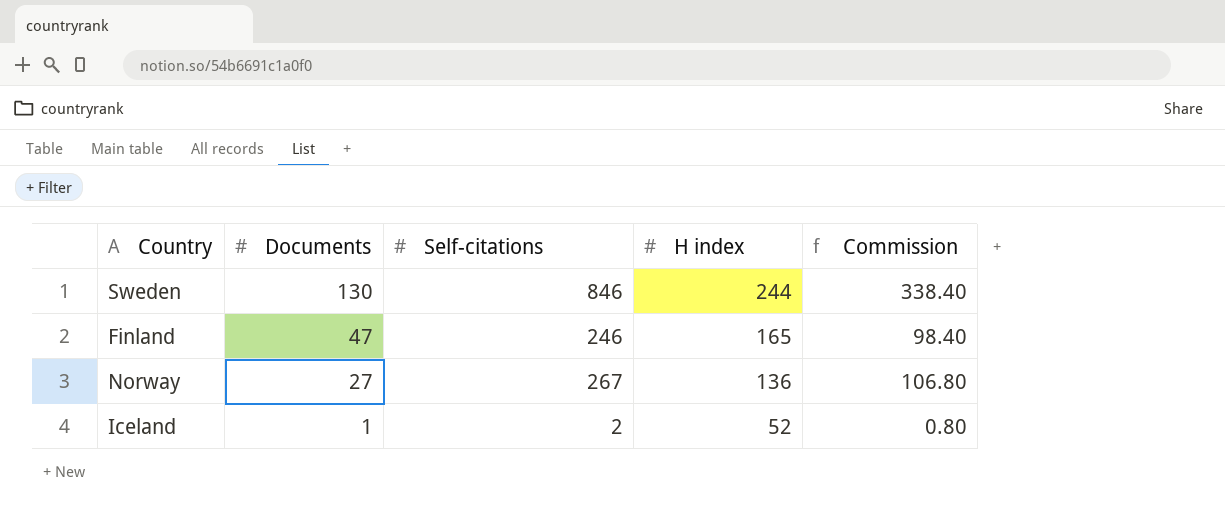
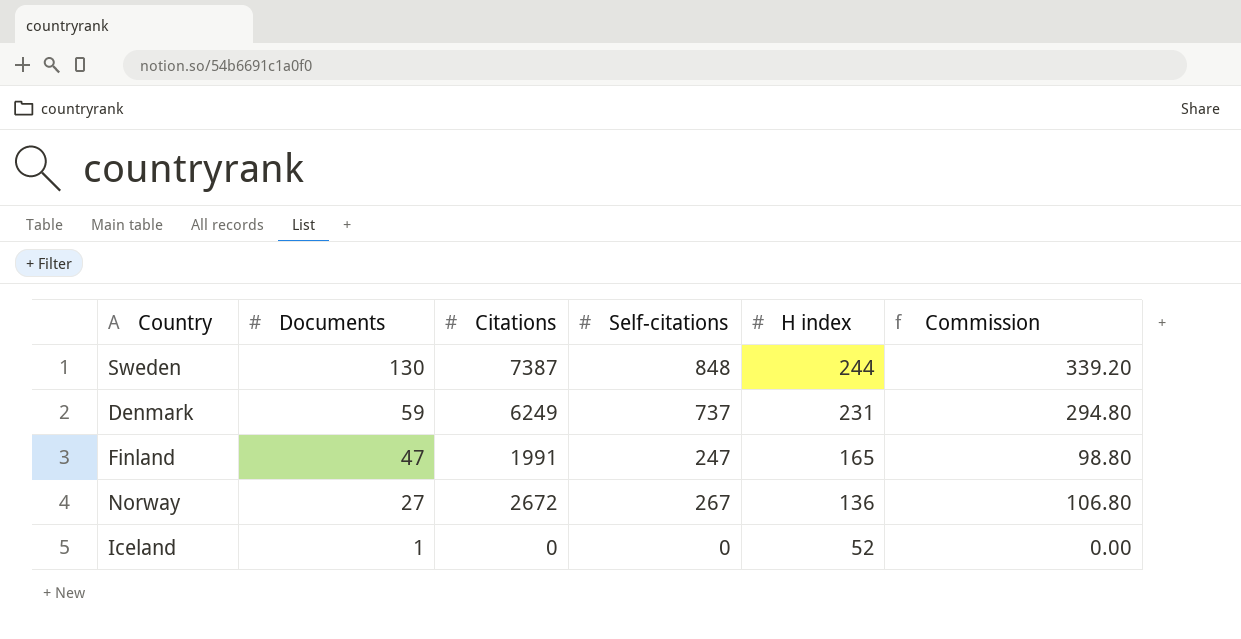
column Citations | position: none -> 3
Sweden | Self-citations: 846 -> 848
Sweden | Commission: 338.40 -> 339.20
row Denmark: none -> 59 | 6249 | 737 | 231 | 294.80
Finland | Self-citations: 246 -> 247
Finland | Commission: 98.40 -> 98.80
Iceland | Self-citations: 2 -> 0
Iceland | Commission: 0.80 -> 0.00

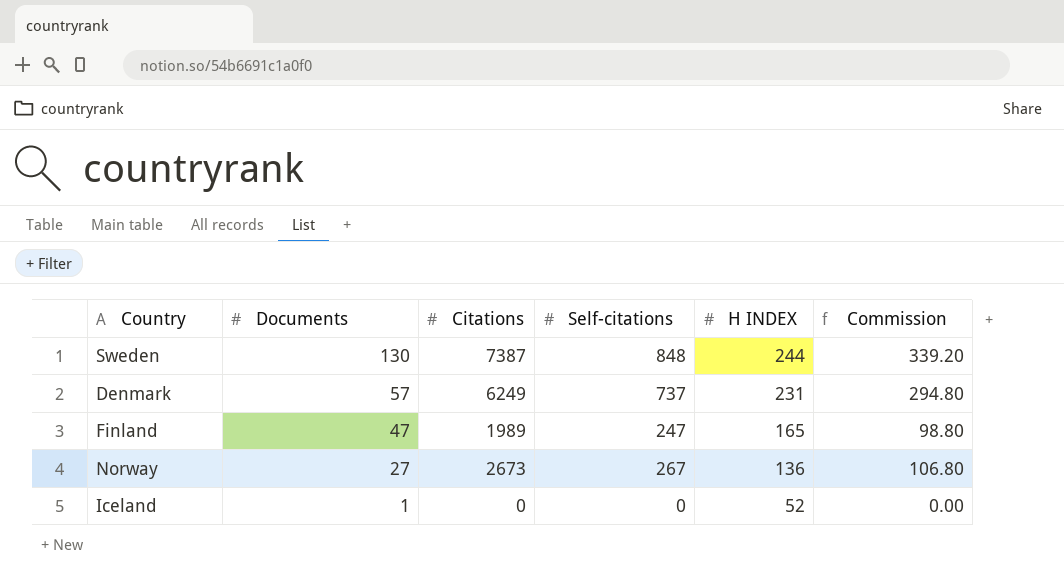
column name: H index -> H INDEX
Denmark | Documents: 59 -> 57
Finland | Citations: 1991 -> 1989
Norway | Citations: 2672 -> 2673

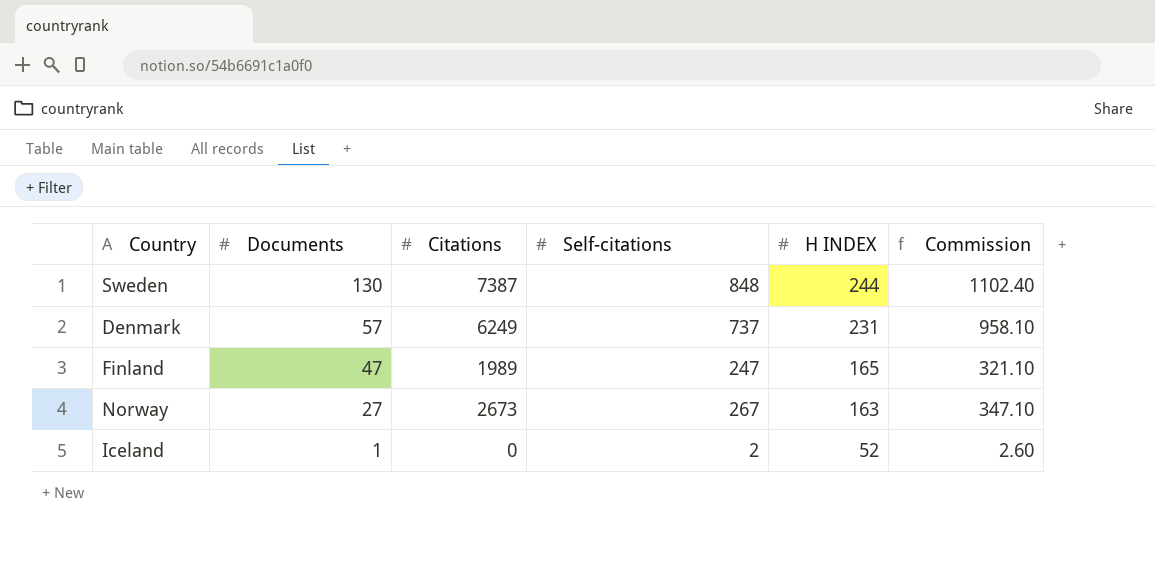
column Commission | formula: [Self-citations] * 0.4 -> [Self-citations] * 1.3
Norway | H INDEX: 136 -> 163
Iceland | Self-citations: 0 -> 2

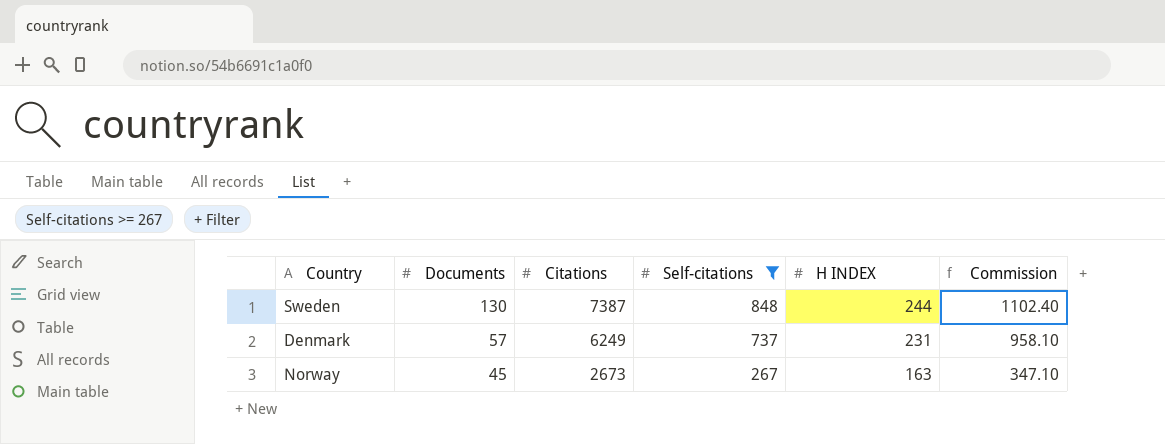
filter: none -> Self-citations >= 267
Norway | Documents: 27 -> 45

